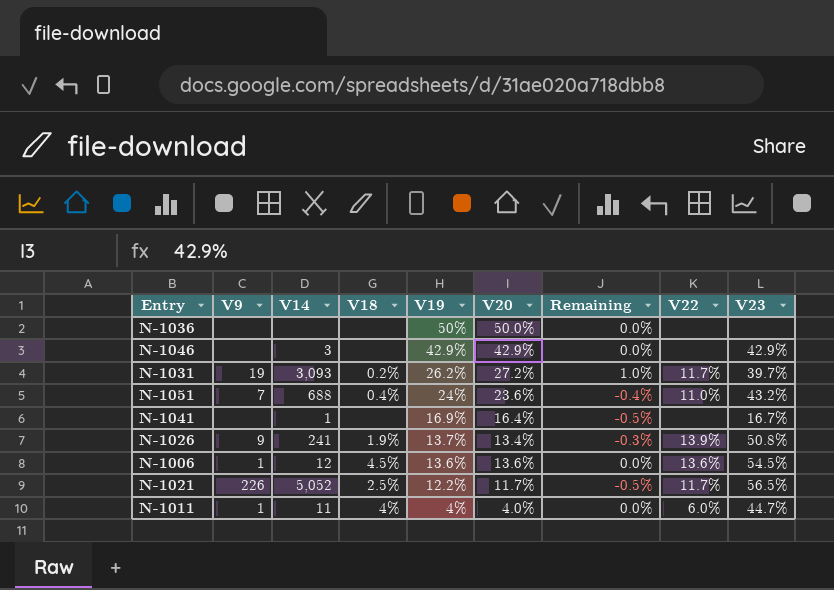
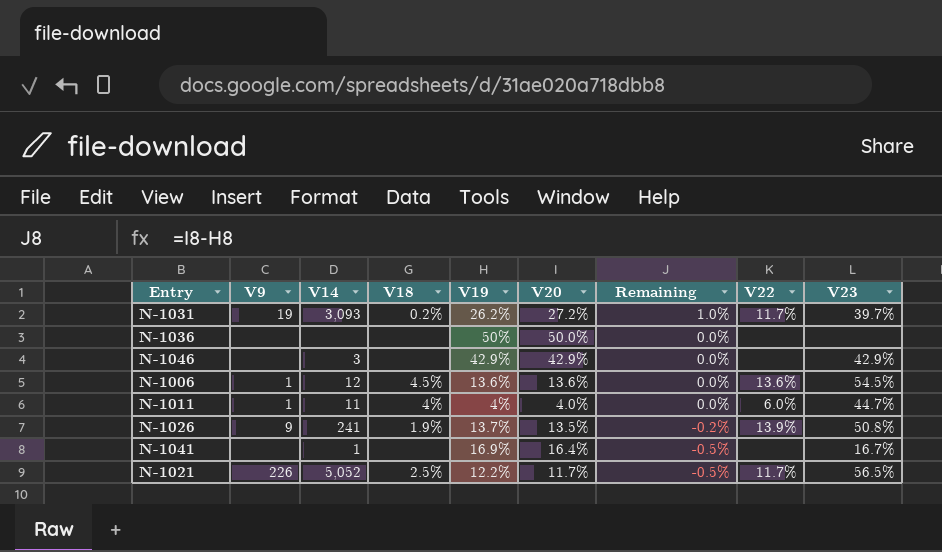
row order: V19 descending -> Remaining descending
row N-1051: 7 | 688 | 0.4% | 24% | 23.6% | -0.4% | 11.0% | 43.2% -> none
N-1026 | V20: 13.4% -> 13.5%
N-1026 | Remaining: -0.3% -> -0.2%

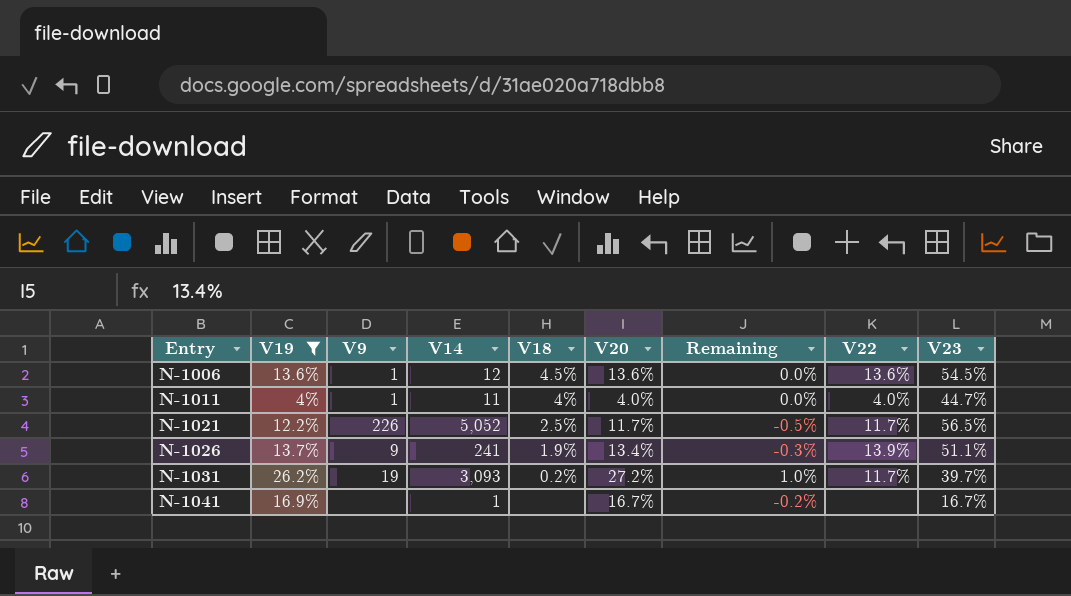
filter: none -> V19 <= 26.2%
row order: Remaining descending -> Entry ascending
column V19 | position: 5 -> 2
N-1011 | V22: 6.0% -> 4.0%
N-1026 | V20: 13.5% -> 13.4%
N-1026 | Remaining: -0.2% -> -0.3%
N-1026 | V23: 50.8% -> 51.1%
N-1041 | V20: 16.4% -> 16.7%
N-1041 | Remaining: -0.5% -> -0.2%

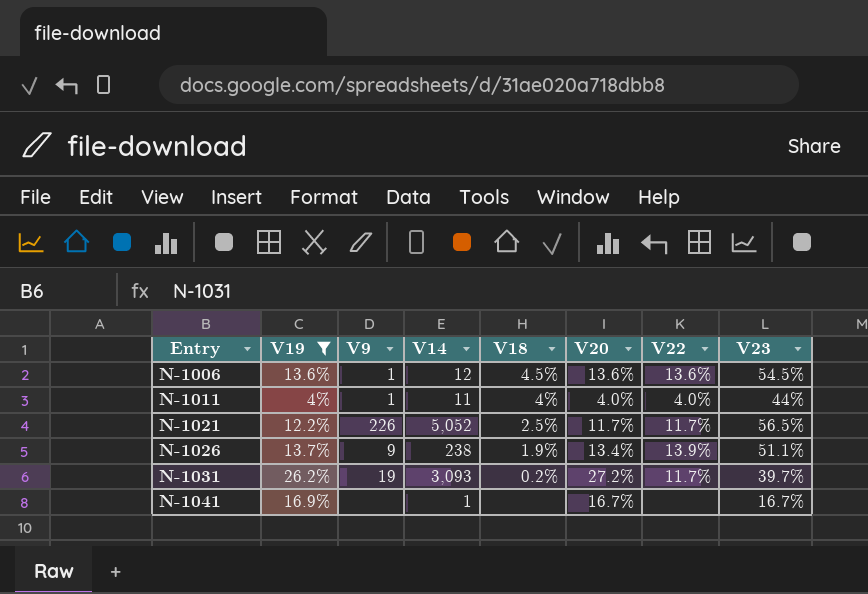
column Remaining | formula: [V20] - [V19] -> none
N-1011 | V23: 44.7% -> 44%
N-1026 | V14: 241 -> 238

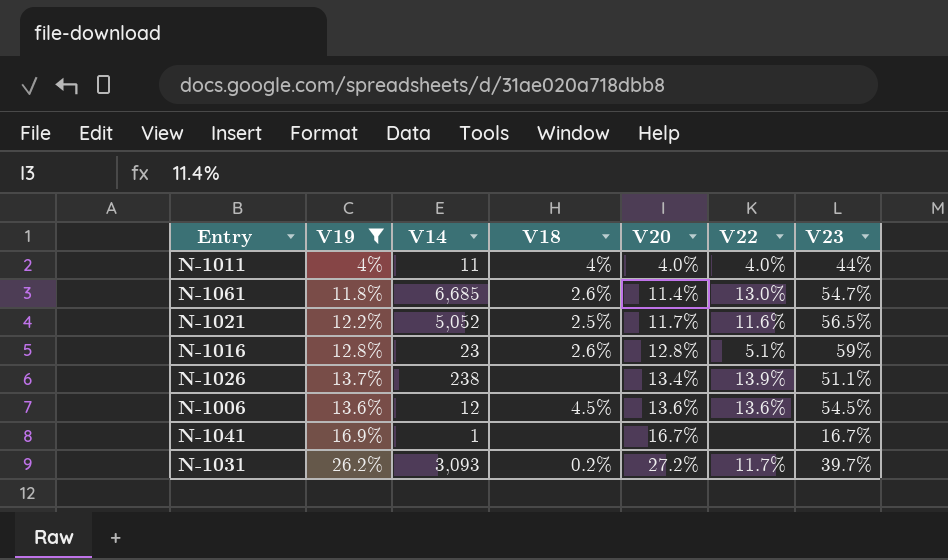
row order: Entry ascending -> V20 ascending
column V9 | position: 3 -> none
row N-1061: none -> 11.8% | 6,685 | 2.6% | 11.4% | 13.0% | 54.7%
N-1021 | V22: 11.7% -> 11.6%
row N-1016: none -> 12.8% | 23 | 2.6% | 12.8% | 5.1% | 59%
N-1026 | V18: 1.9% -> none

